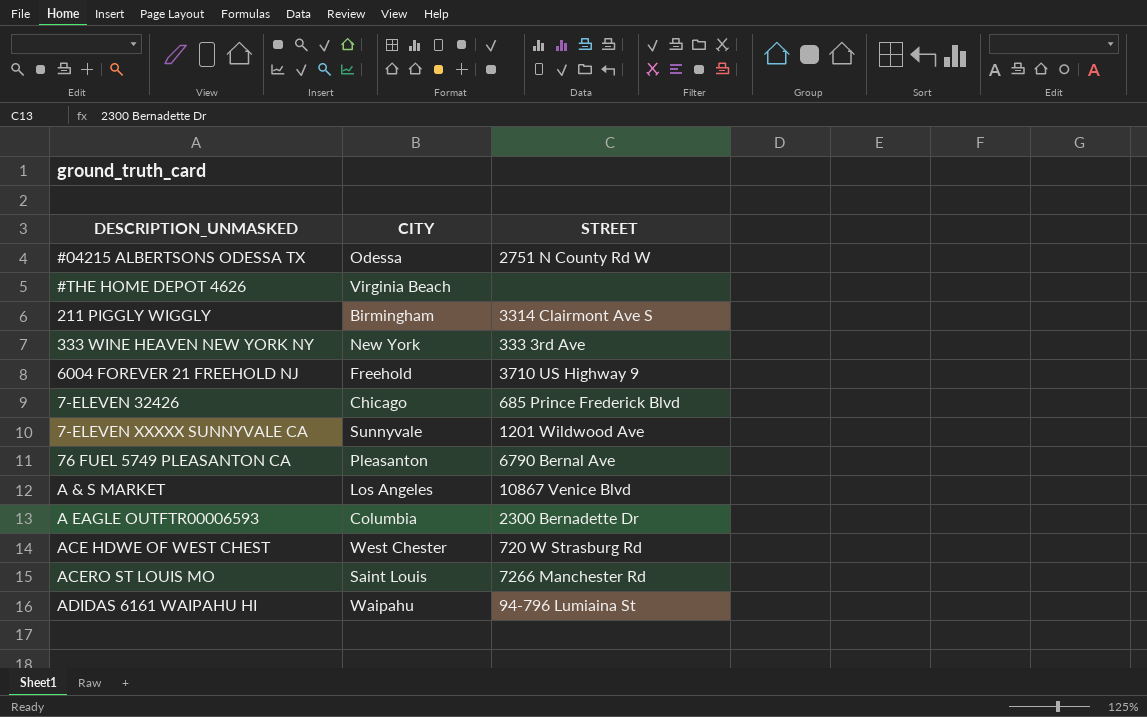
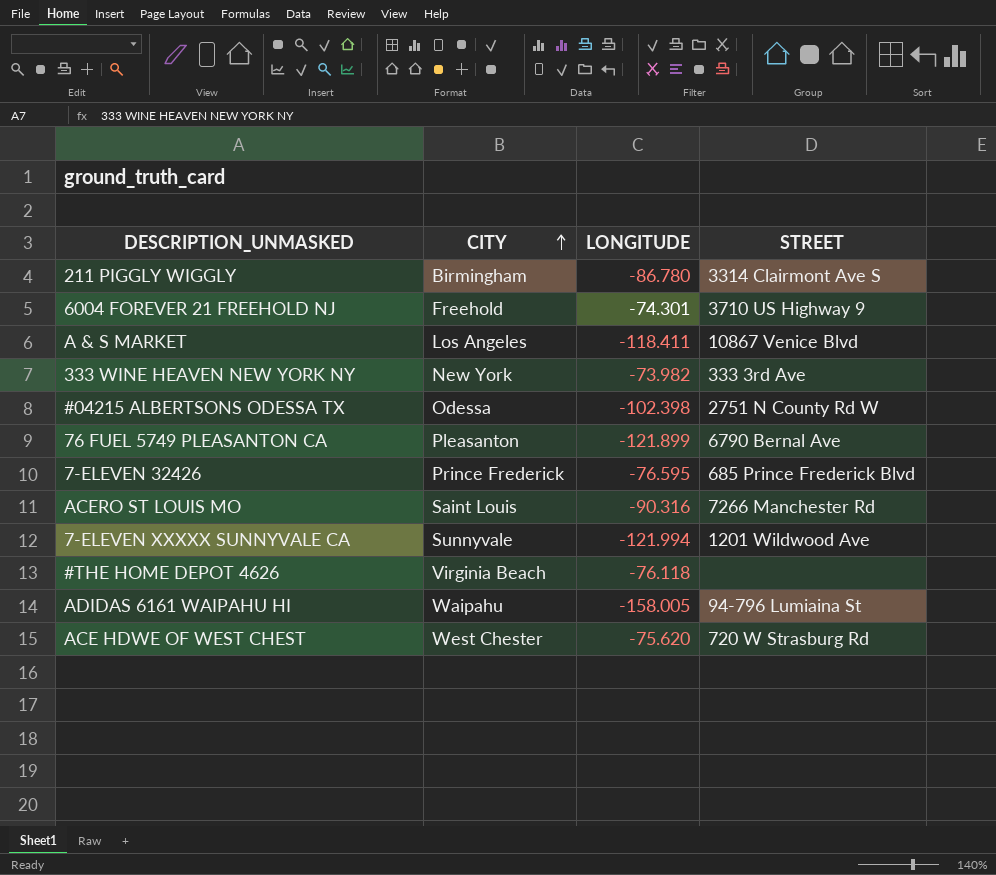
row order: none -> CITY ascending
column LONGITUDE | position: none -> 3
row A EAGLE OUTFTR00006593: Columbia | 2300 Bernadette Dr -> none
7-ELEVEN 32426 | CITY: Chicago -> Prince Frederick

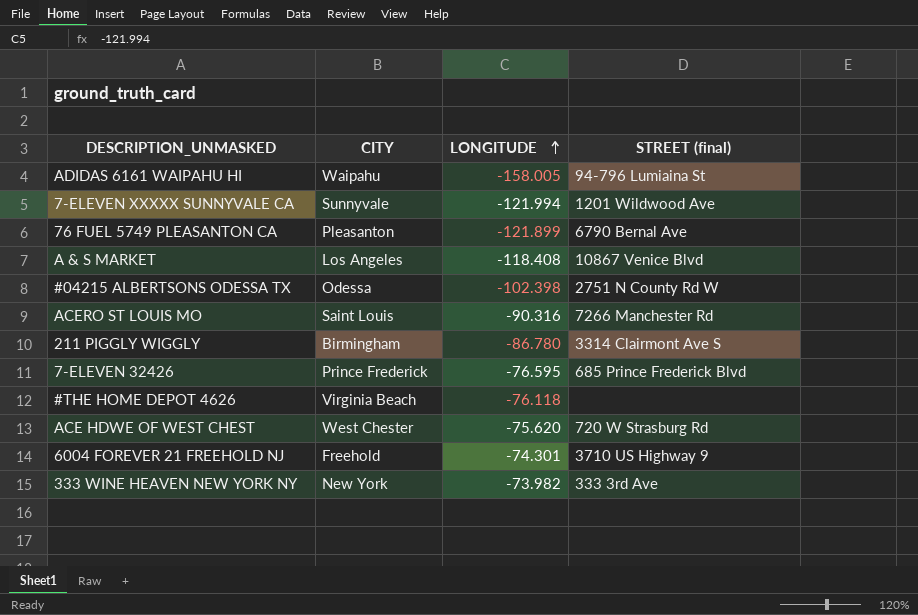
row order: CITY ascending -> LONGITUDE ascending
column name: STREET -> STREET (final)
A & S MARKET | LONGITUDE: -118.411 -> -118.408

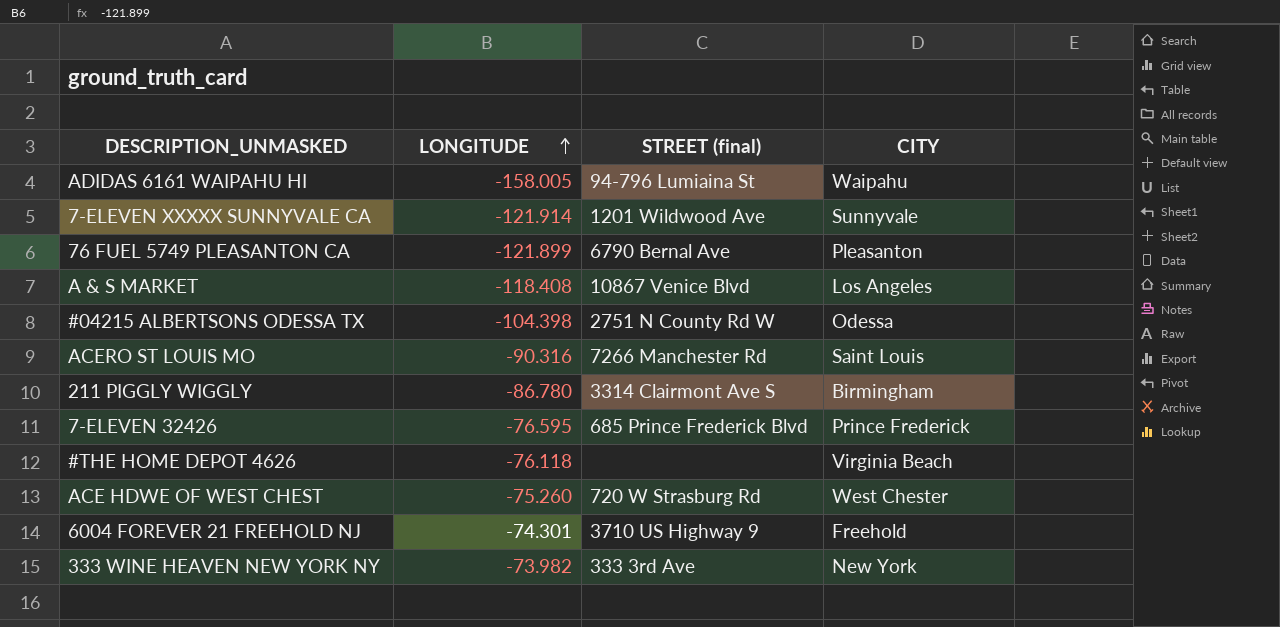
column CITY | position: 2 -> 4
7-ELEVEN XXXXX SUNNYVALE CA | LONGITUDE: -121.994 -> -121.914
#04215 ALBERTSONS ODESSA TX | LONGITUDE: -102.398 -> -104.398
ACE HDWE OF WEST CHEST | LONGITUDE: -75.620 -> -75.260

